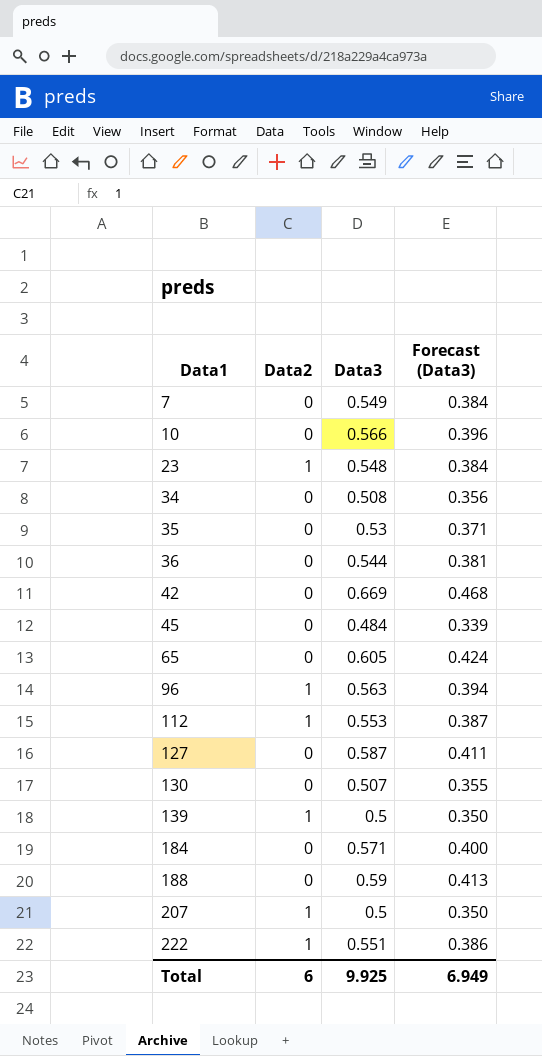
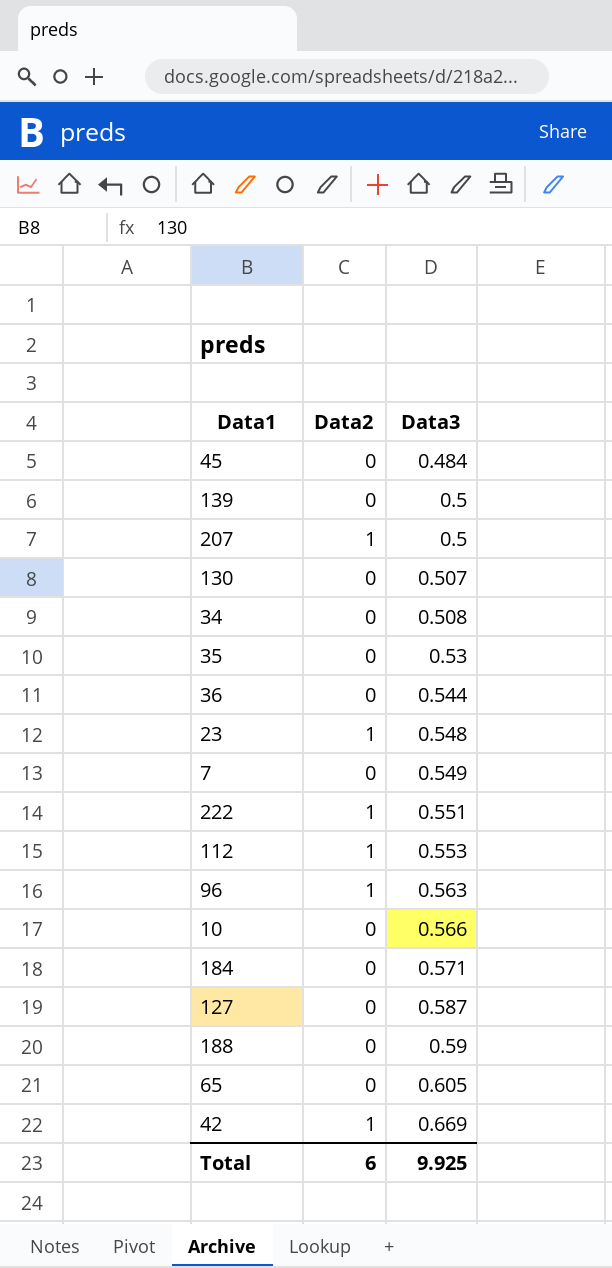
row order: Data1 ascending -> Data3 ascending
column Forecast (Data3) | formula: [Data3] * 0.7 -> none
139 | Data2: 1 -> 0
42 | Data2: 0 -> 1

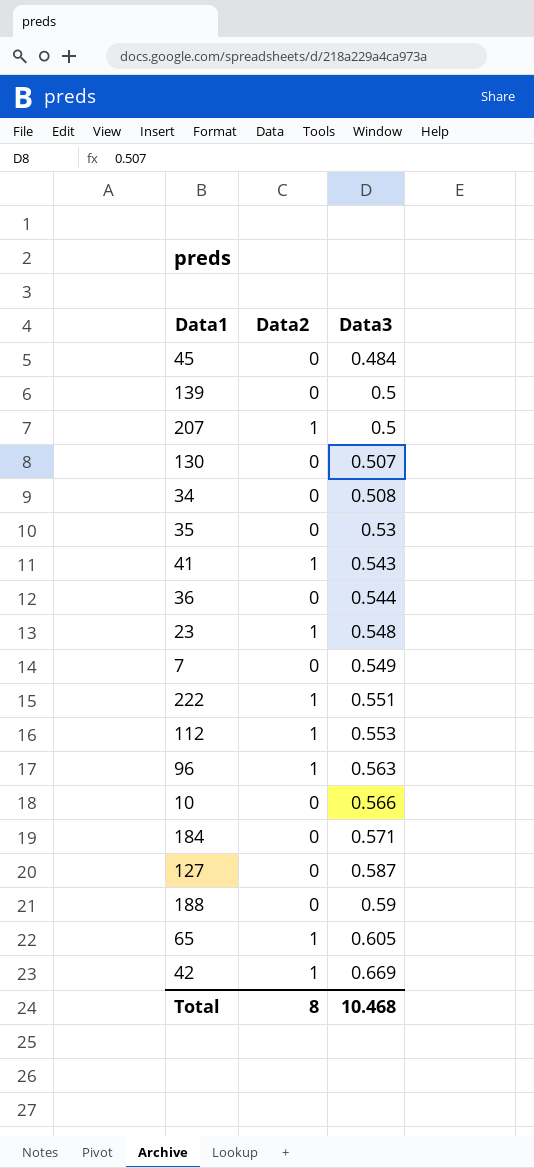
row 41: none -> 1 | 0.543
65 | Data2: 0 -> 1
Total | Data2: 6 -> 8
Total | Data3: 9.925 -> 10.468

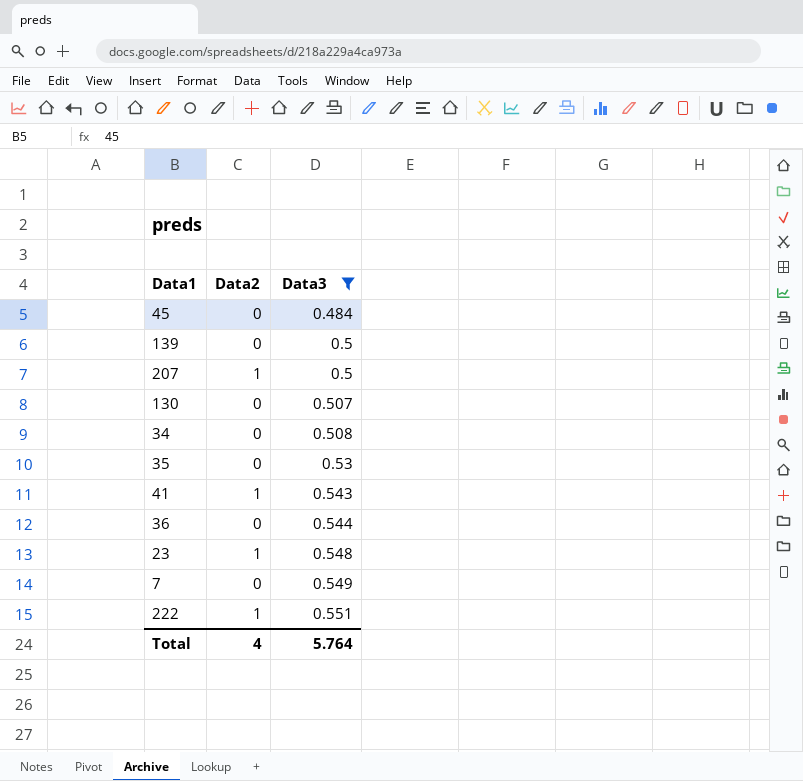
filter: none -> Data3 <= 0.551
Total | Data2: 8 -> 4
Total | Data3: 10.468 -> 5.764

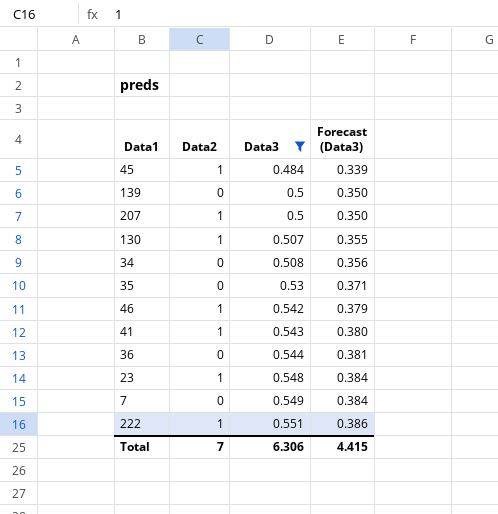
column Forecast (Data3) | formula: none -> [Data3] * 0.7
45 | Data2: 0 -> 1
130 | Data2: 0 -> 1
row 46: none -> 1 | 0.542 | 0.379
Total | Data2: 4 -> 7
Total | Data3: 5.764 -> 6.306

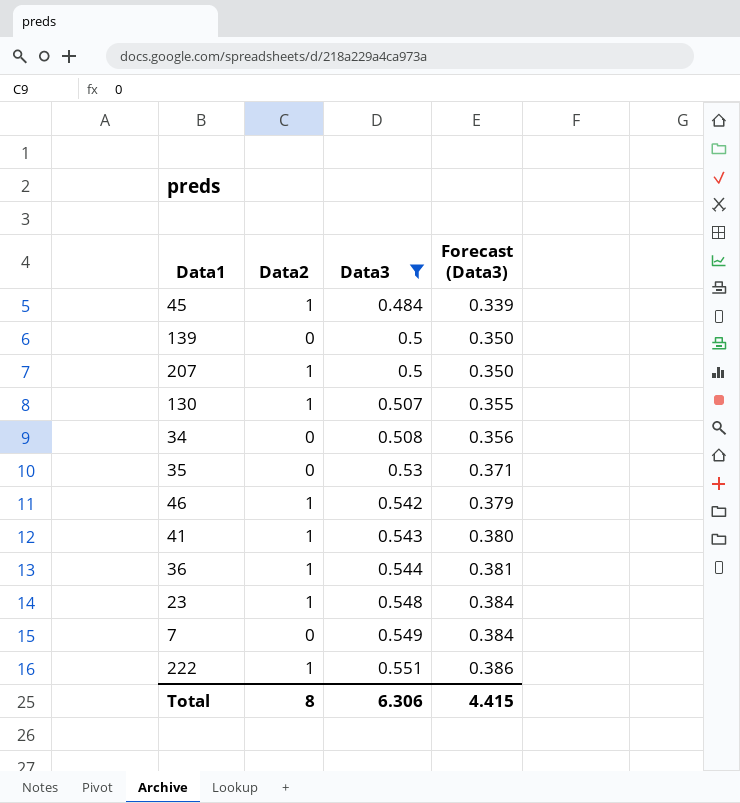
36 | Data2: 0 -> 1
Total | Data2: 7 -> 8

